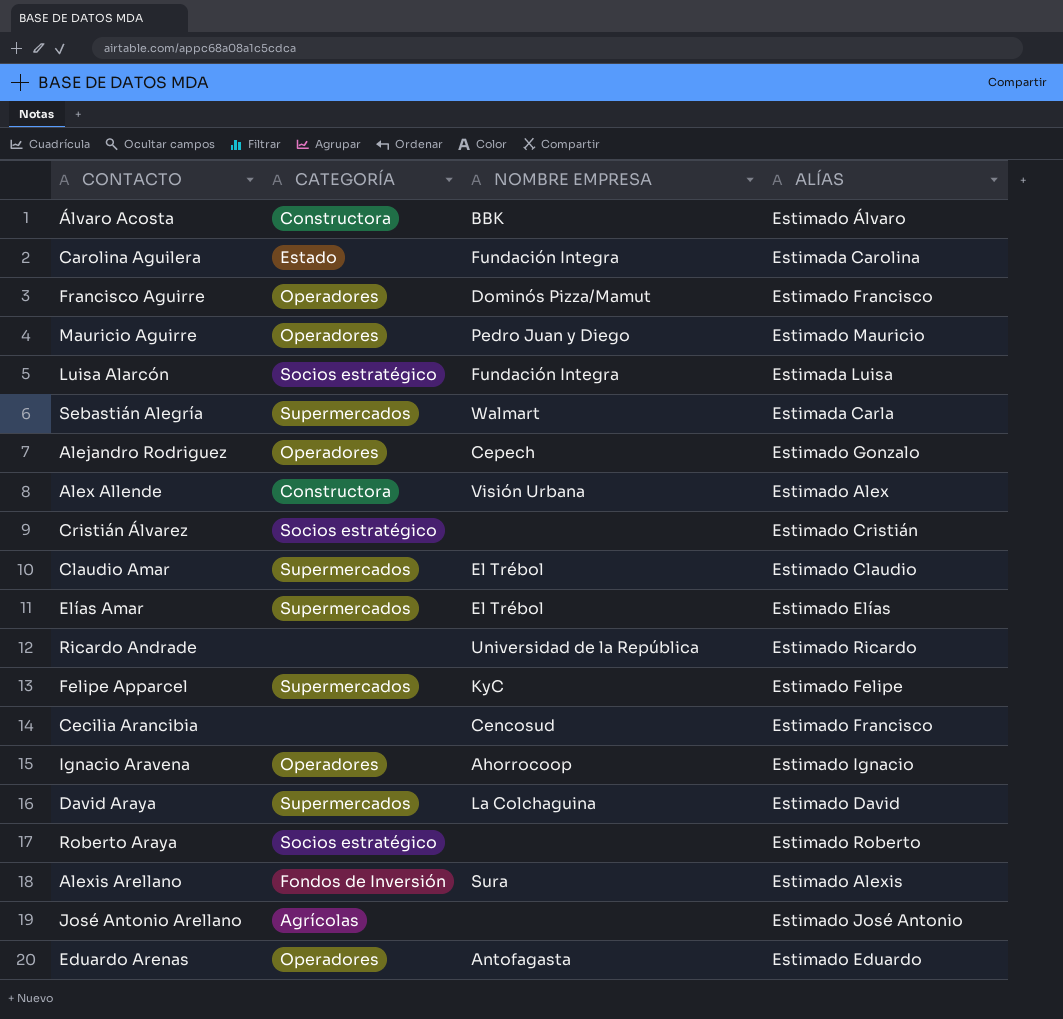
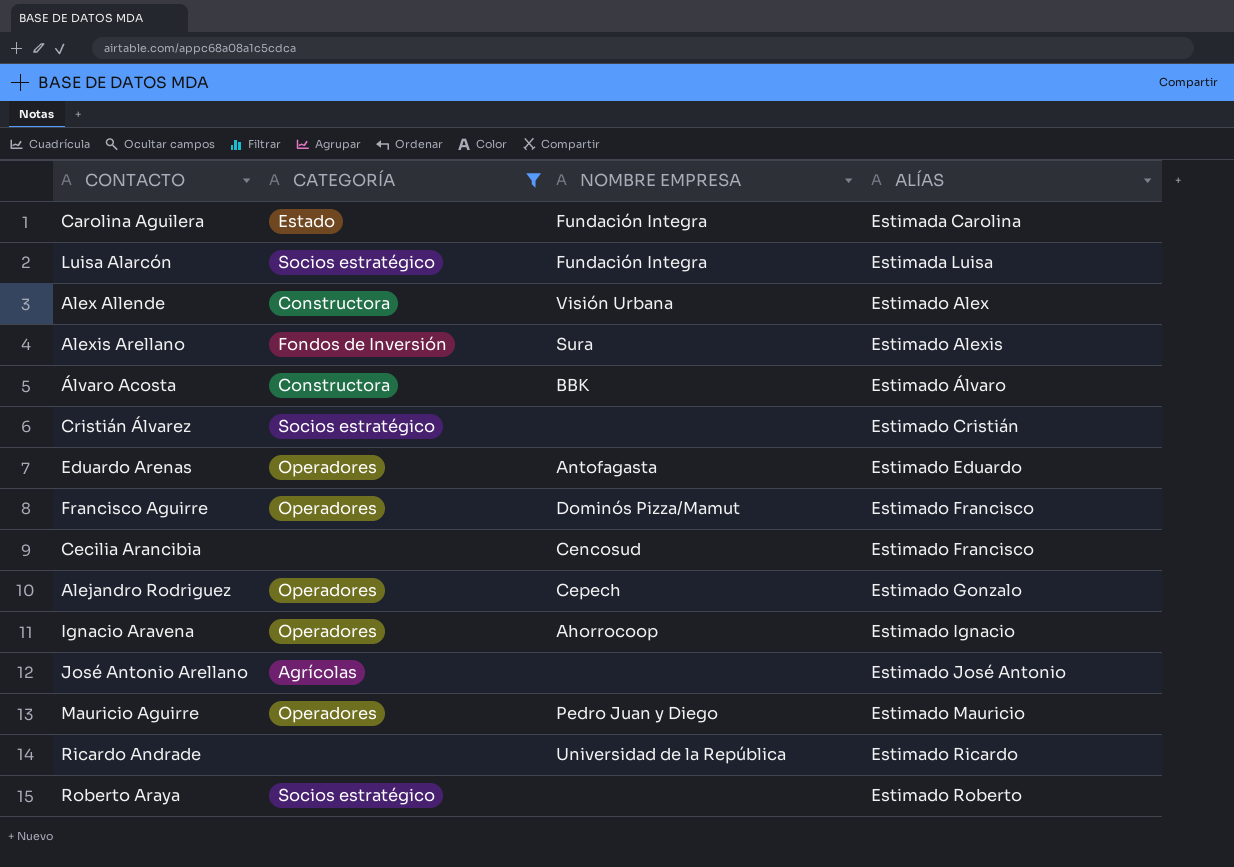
filter: none -> CATEGORÍA != Supermercados
row order: none -> ALÍAS ascending

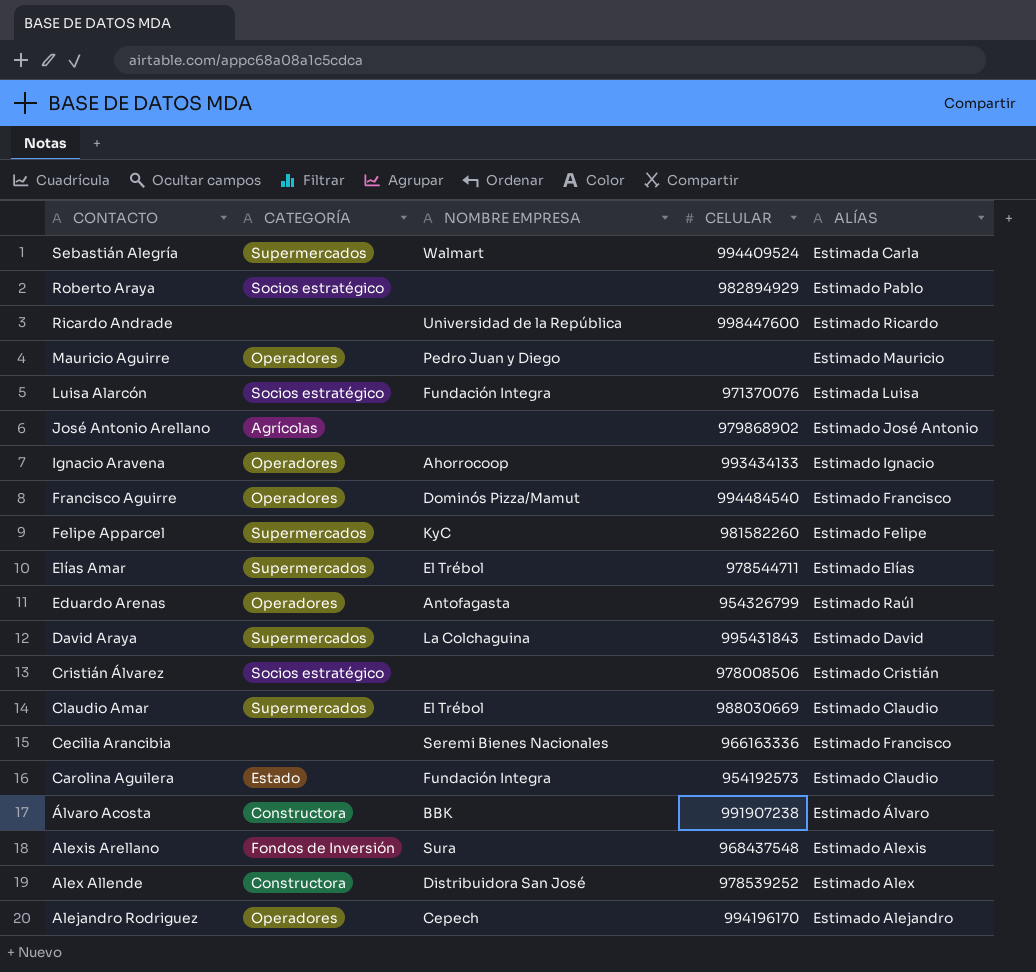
filter: CATEGORÍA != Supermercados -> none
row order: ALÍAS ascending -> CONTACTO descending
column CELULAR | position: none -> 4
Roberto Araya | ALÍAS: Estimado Roberto -> Estimado Pablo
Eduardo Arenas | ALÍAS: Estimado Eduardo -> Estimado Raúl
Cecilia Arancibia | NOMBRE EMPRESA: Cencosud -> Seremi Bienes Nacionales
Carolina Aguilera | ALÍAS: Estimada Carolina -> Estimado Claudio
Alex Allende | NOMBRE EMPRESA: Visión Urbana -> Distribuidora San José
Alejandro Rodriguez | ALÍAS: Estimado Gonzalo -> Estimado Alejandro

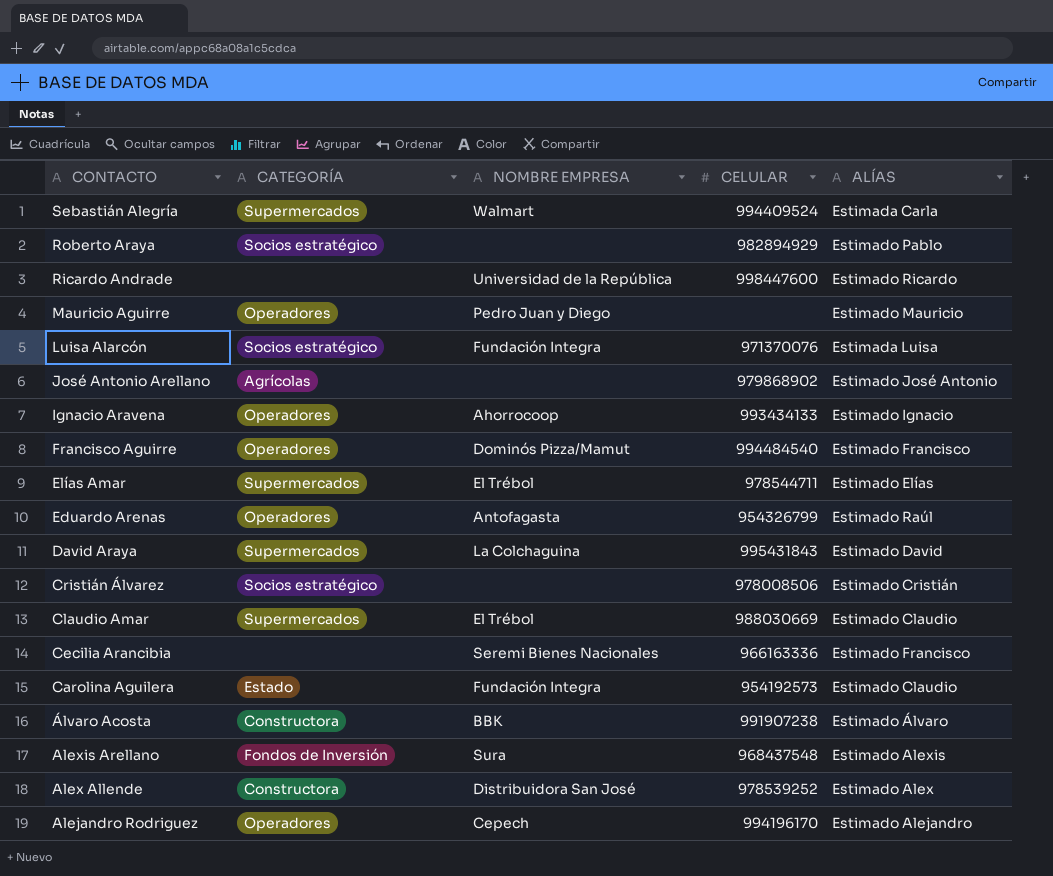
row Felipe Apparcel: Supermercados | KyC | 981582260 | Estimado Felipe -> none

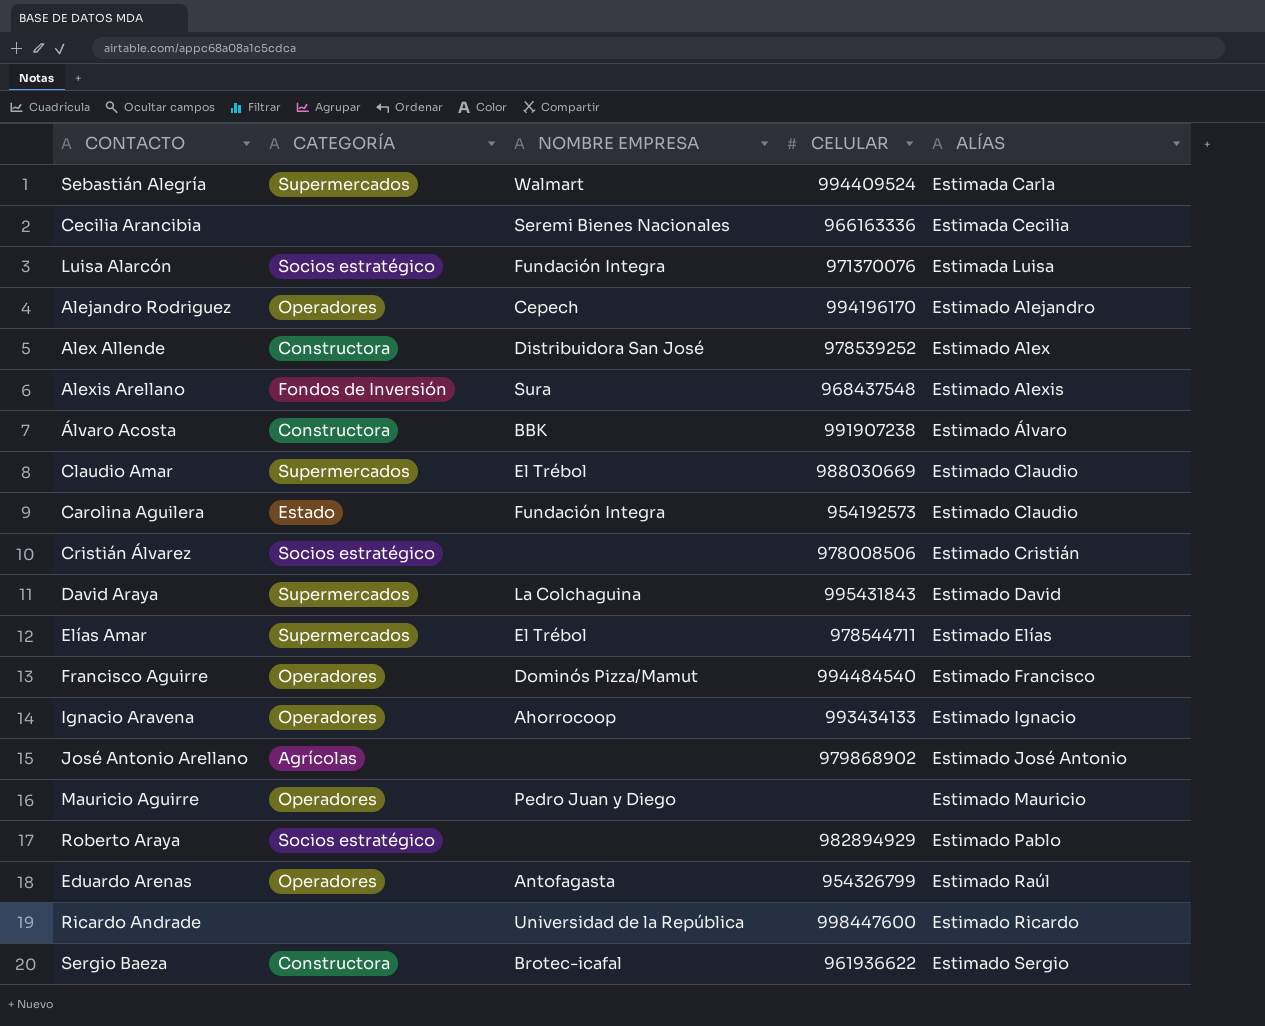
row order: CONTACTO descending -> ALÍAS ascending
Cecilia Arancibia | ALÍAS: Estimado Francisco -> Estimada Cecilia
row Sergio Baeza: none -> Constructora | Brotec-icafal | 961936622 | Estimado Sergio

